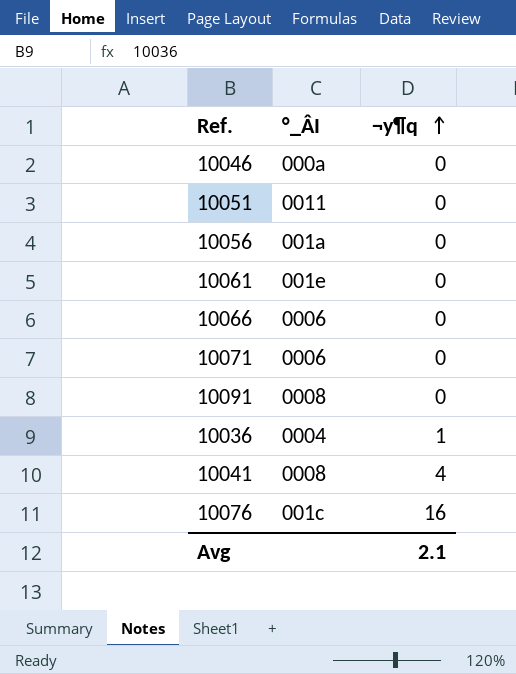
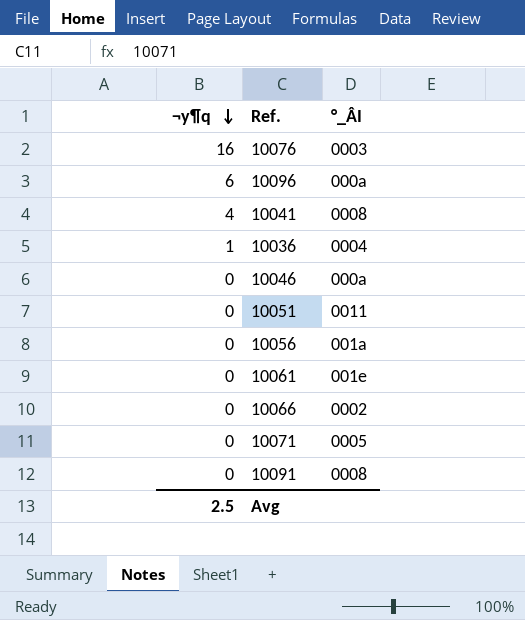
row order: ¬y¶q ascending -> ¬y¶q descending
column ¬y¶q | position: 3 -> 1
10076 | °_ÂI: 001c -> 0003
row 10096: none -> 6 | 000a
10066 | °_ÂI: 0006 -> 0002
10071 | °_ÂI: 0006 -> 0005
Avg | ¬y¶q: 2.1 -> 2.5

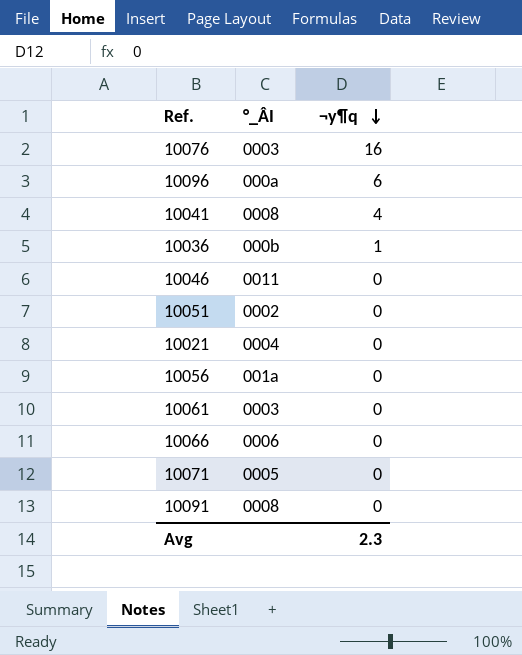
column ¬y¶q | position: 1 -> 3
10036 | °_ÂI: 0004 -> 000b
10046 | °_ÂI: 000a -> 0011
10051 | °_ÂI: 0011 -> 0002
row 10021: none -> 0004 | 0
10061 | °_ÂI: 001e -> 0003
10066 | °_ÂI: 0002 -> 0006
Avg | ¬y¶q: 2.5 -> 2.3

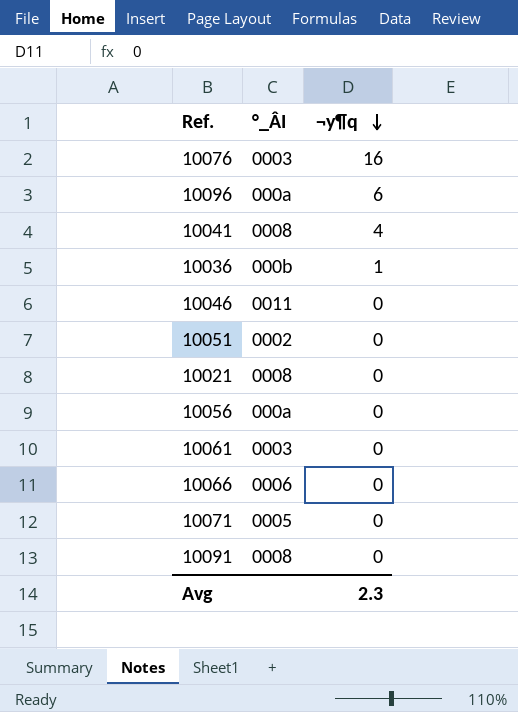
10021 | °_ÂI: 0004 -> 0008
10056 | °_ÂI: 001a -> 000a

